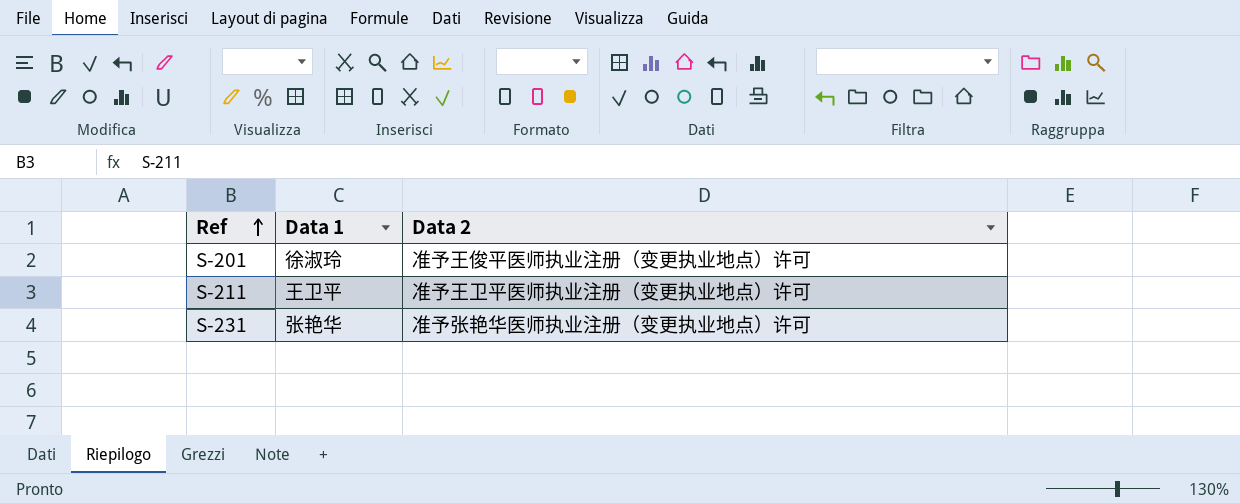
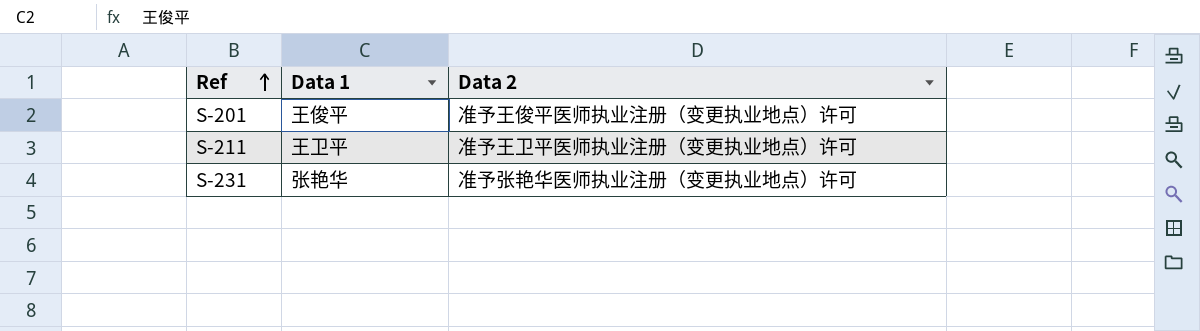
S-201 | Data 1: 徐淑玲 -> 王俊平

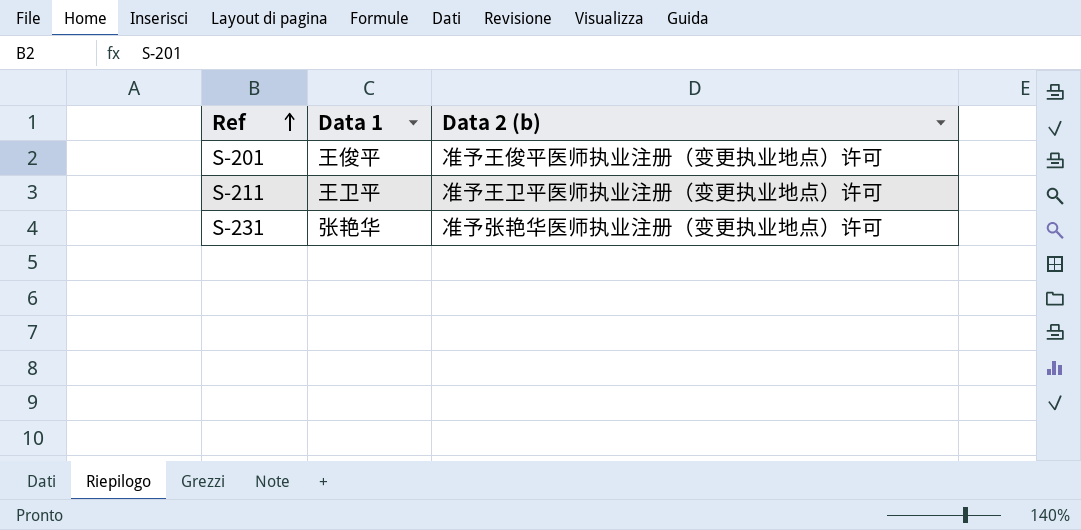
column name: Data 2 -> Data 2 (b)

